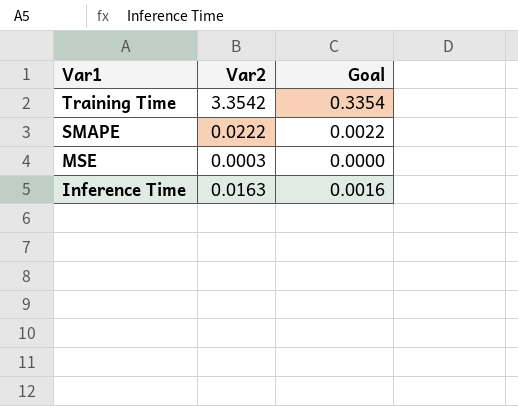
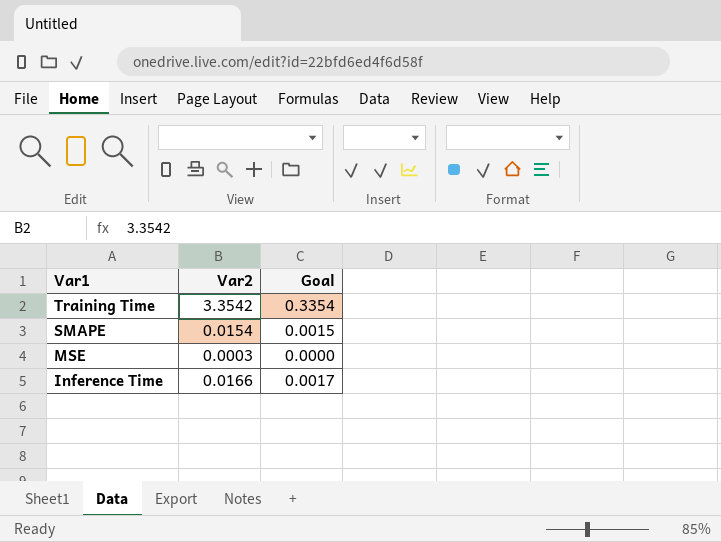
SMAPE | Var2: 0.0222 -> 0.0154
SMAPE | Goal: 0.0022 -> 0.0015
Inference Time | Var2: 0.0163 -> 0.0166
Inference Time | Goal: 0.0016 -> 0.0017

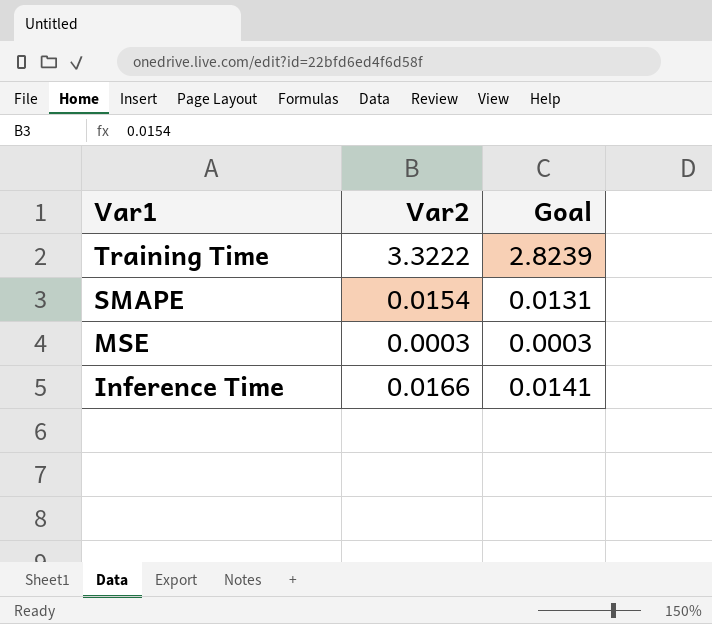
column Goal | formula: [Var2] * 0.1 -> [Var2] * 0.85
Training Time | Var2: 3.3542 -> 3.3222

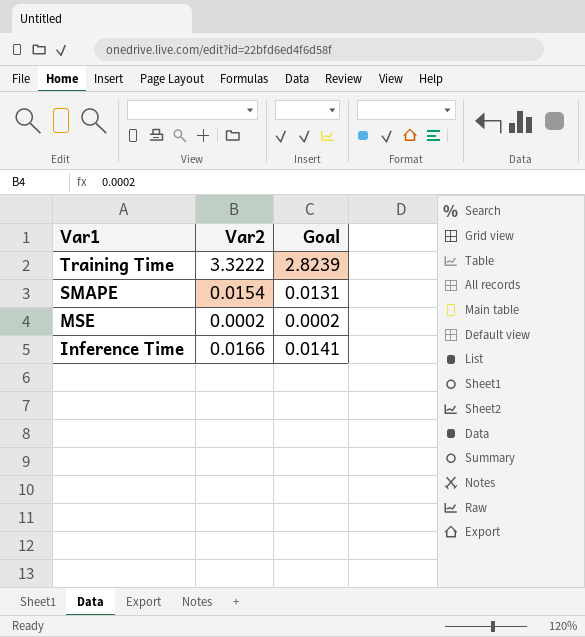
MSE | Var2: 0.0003 -> 0.0002
MSE | Goal: 0.0003 -> 0.0002

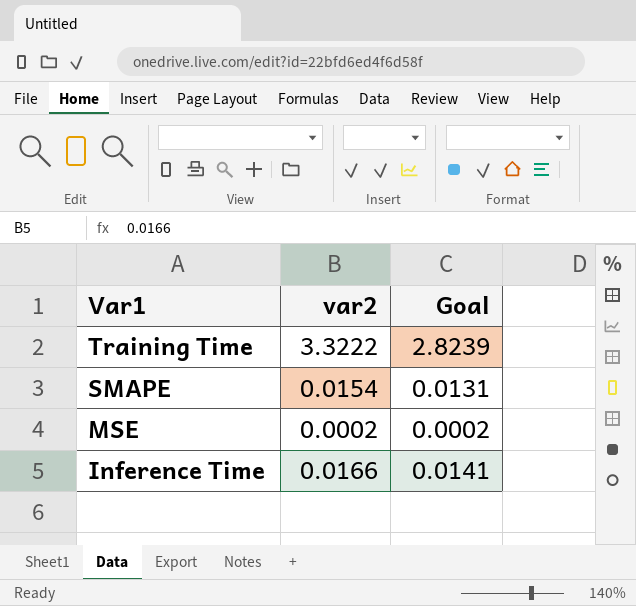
column name: Var2 -> var2

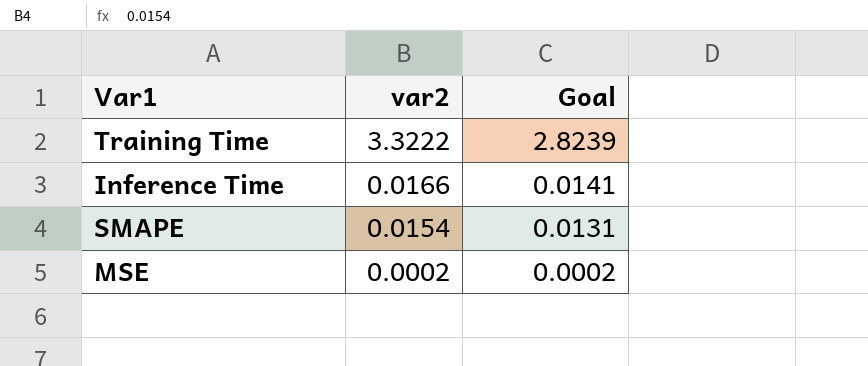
row order: Var1 descending -> var2 descending

